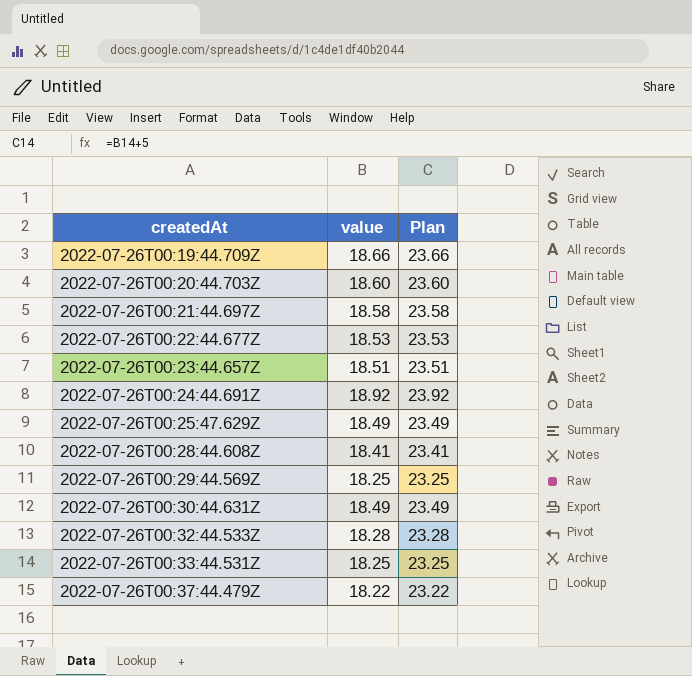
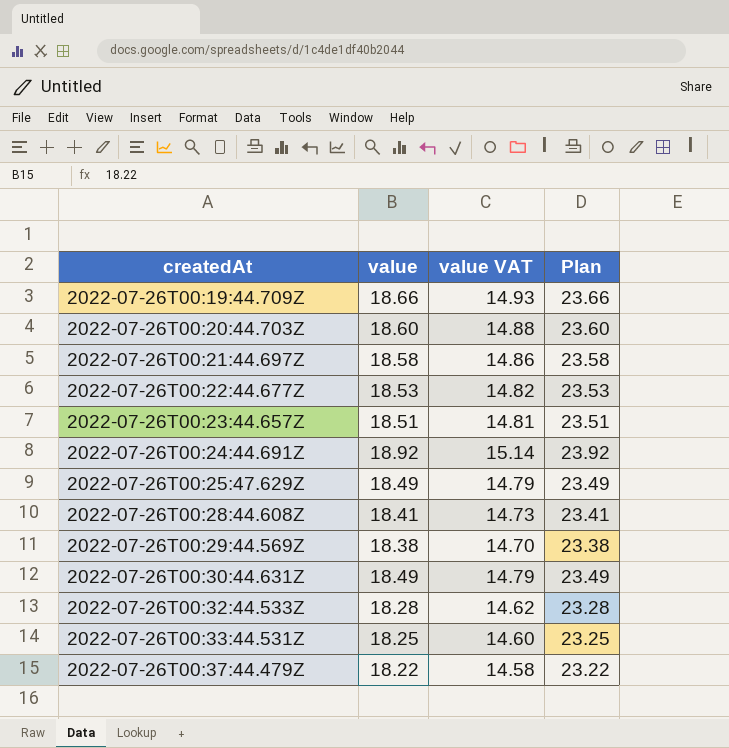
column value VAT | formula: none -> [value] * 0.8
2022-07-26T00:29:44.569Z | value: 18.25 -> 18.38
2022-07-26T00:29:44.569Z | Plan: 23.25 -> 23.38

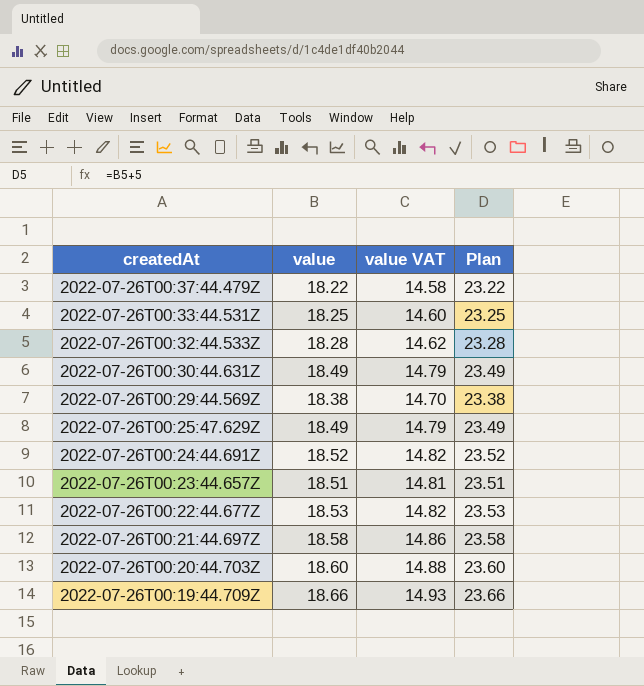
row order: createdAt ascending -> createdAt descending
row 2022-07-26T00:28:44.608Z: 18.41 | 14.73 | 23.41 -> none
2022-07-26T00:24:44.691Z | value: 18.92 -> 18.52
2022-07-26T00:24:44.691Z | value VAT: 15.14 -> 14.82
2022-07-26T00:24:44.691Z | Plan: 23.92 -> 23.52

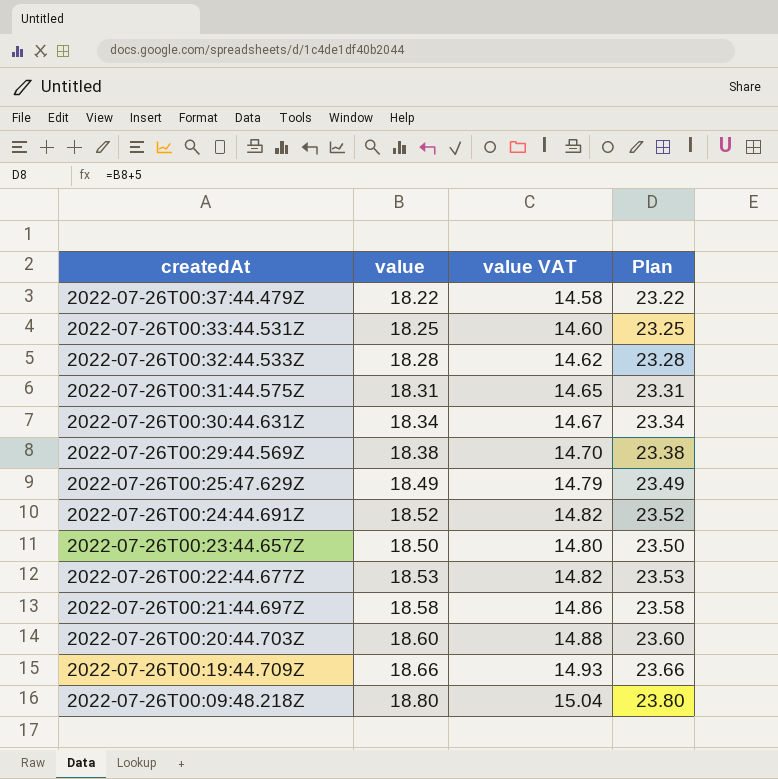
row 2022-07-26T00:31:44.575Z: none -> 18.31 | 14.65 | 23.31
2022-07-26T00:30:44.631Z | value: 18.49 -> 18.34
2022-07-26T00:30:44.631Z | value VAT: 14.79 -> 14.67
2022-07-26T00:30:44.631Z | Plan: 23.49 -> 23.34
2022-07-26T00:23:44.657Z | value: 18.51 -> 18.50
2022-07-26T00:23:44.657Z | value VAT: 14.81 -> 14.80
2022-07-26T00:23:44.657Z | Plan: 23.51 -> 23.50
row 2022-07-26T00:09:48.218Z: none -> 18.80 | 15.04 | 23.80

